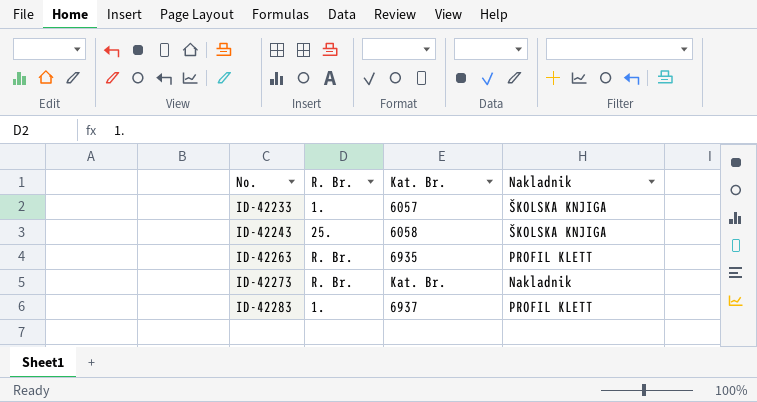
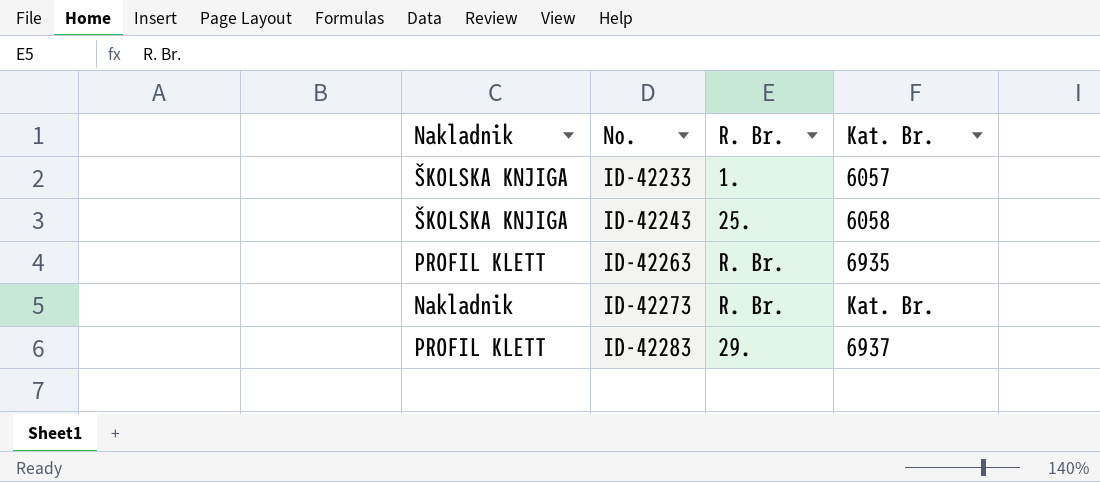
column Nakladnik | position: 4 -> 1
ID-42283 | R. Br.: 1. -> 29.

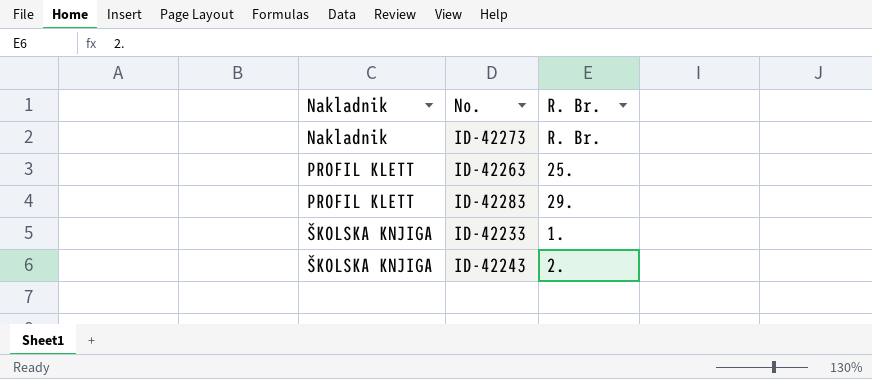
row order: No. ascending -> Nakladnik ascending
column Kat. Br. | position: 4 -> none
ID-42263 | R. Br.: R. Br. -> 25.
ID-42243 | R. Br.: 25. -> 2.

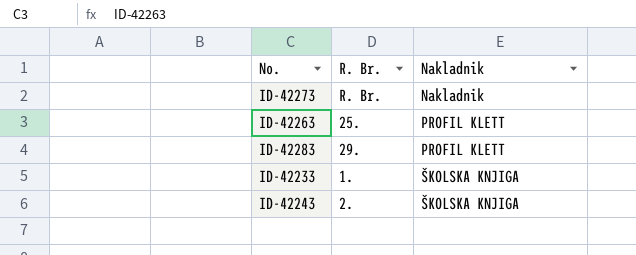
column Nakladnik | position: 1 -> 3

